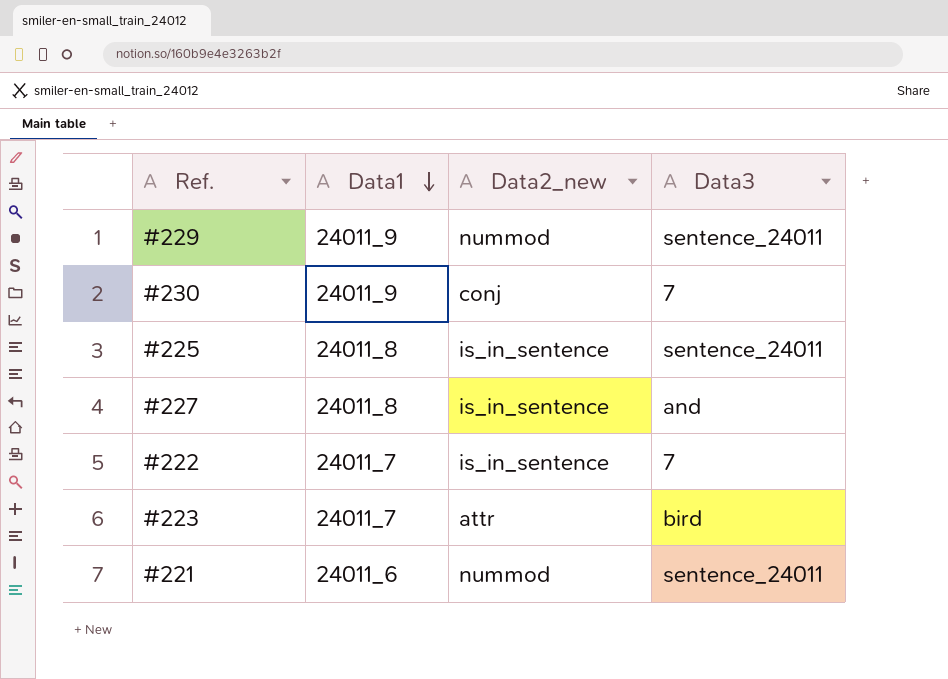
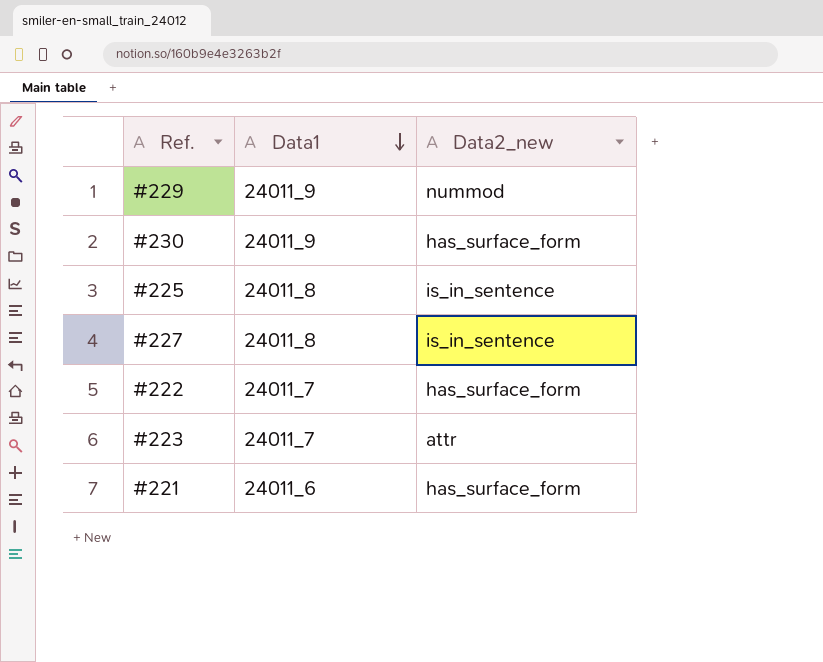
column Data3 | position: 4 -> none
#230 | Data2_new: conj -> has_surface_form
#222 | Data2_new: is_in_sentence -> has_surface_form
#221 | Data2_new: nummod -> has_surface_form

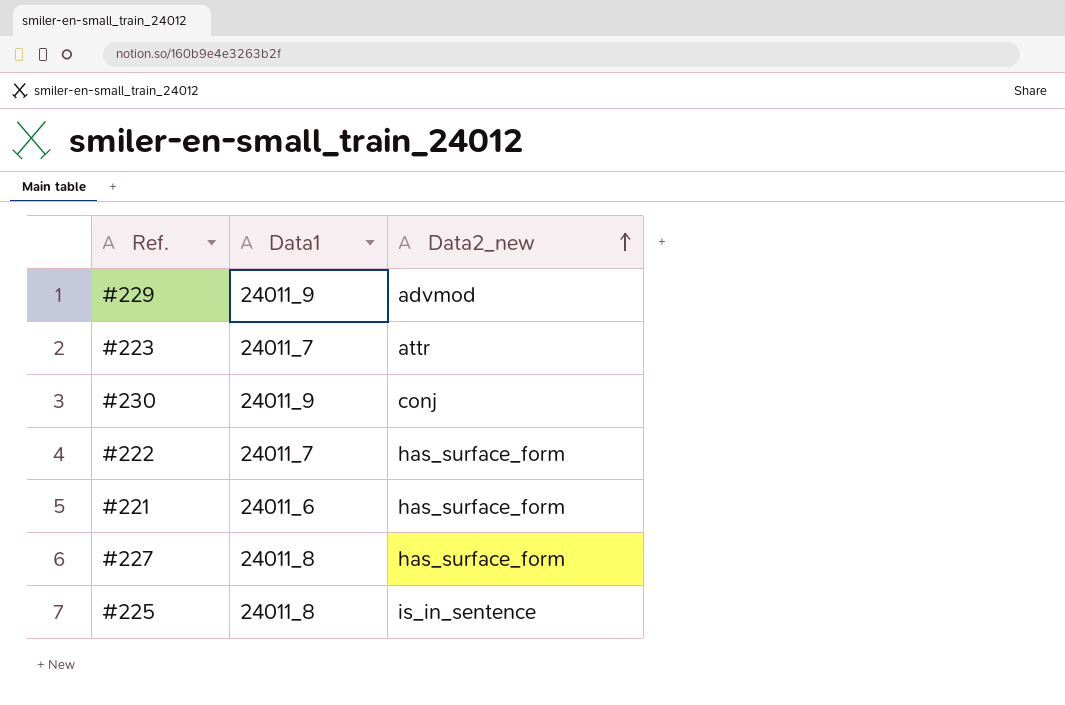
row order: Data1 descending -> Data2_new ascending
#229 | Data2_new: nummod -> advmod
#230 | Data2_new: has_surface_form -> conj
#227 | Data2_new: is_in_sentence -> has_surface_form

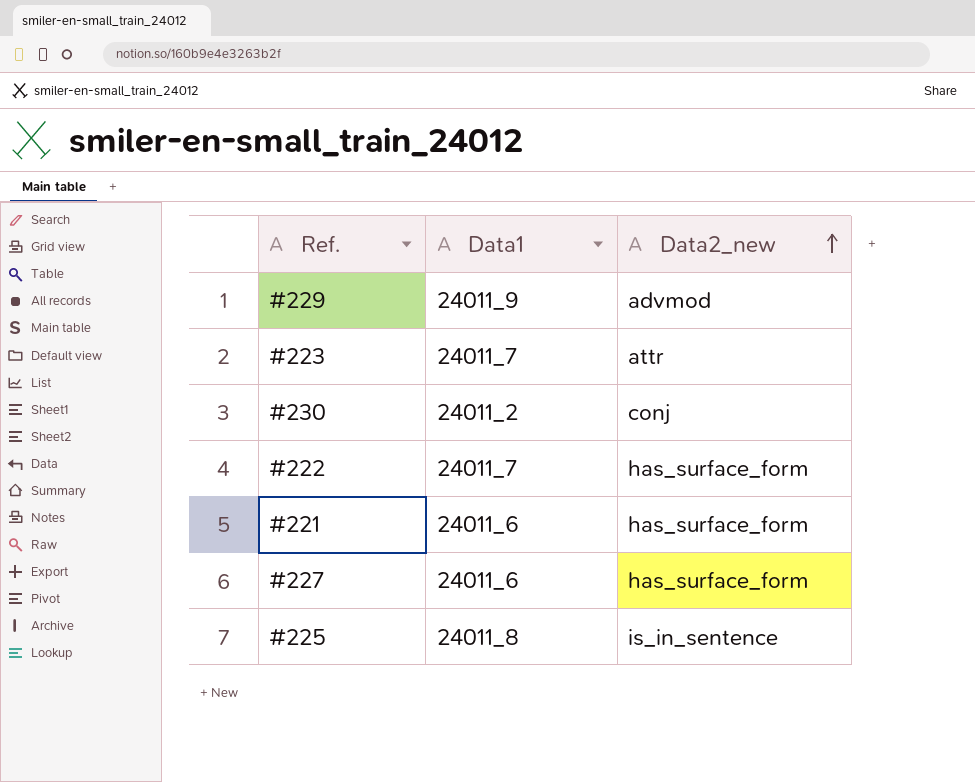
#230 | Data1: 24011_9 -> 24011_2
#227 | Data1: 24011_8 -> 24011_6

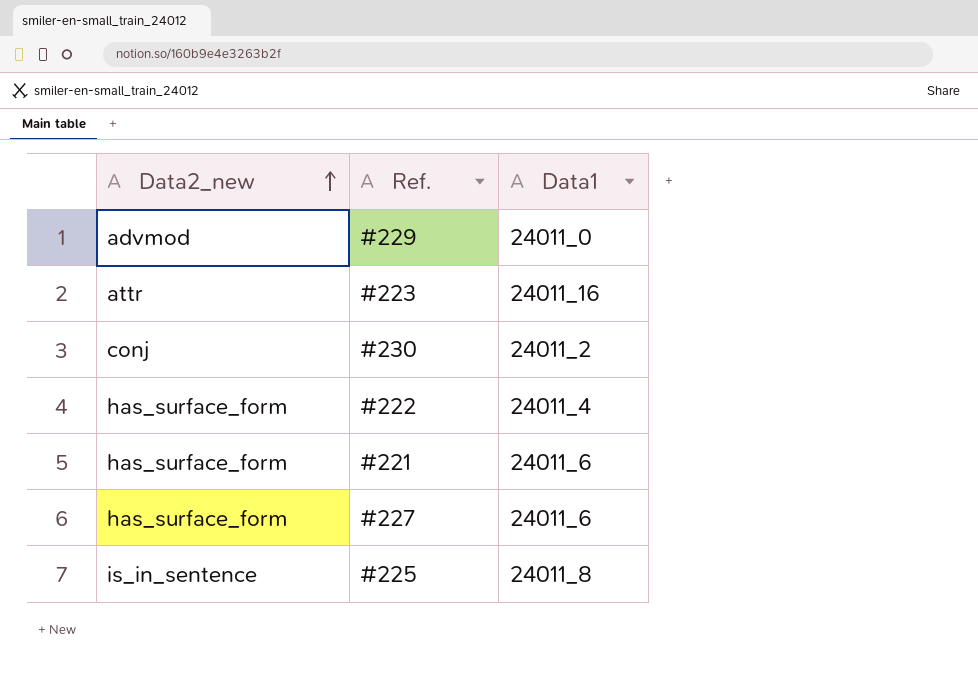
column Data2_new | position: 3 -> 1
#229 | Data1: 24011_9 -> 24011_0
#223 | Data1: 24011_7 -> 24011_16
#222 | Data1: 24011_7 -> 24011_4

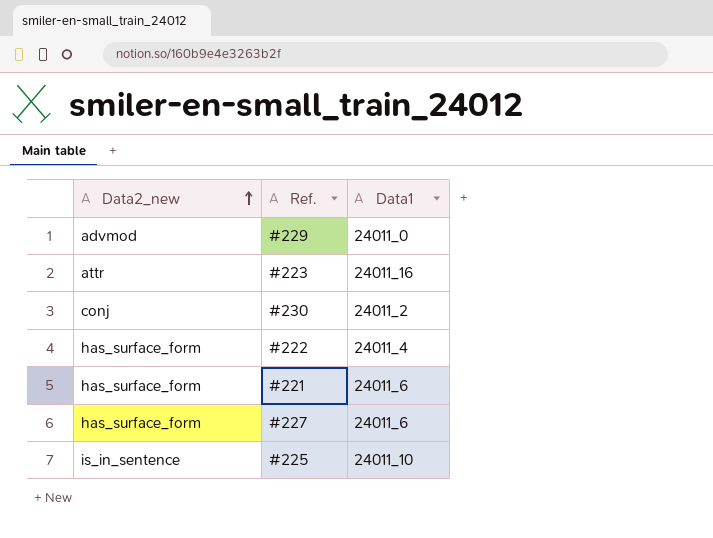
#225 | Data1: 24011_8 -> 24011_10

